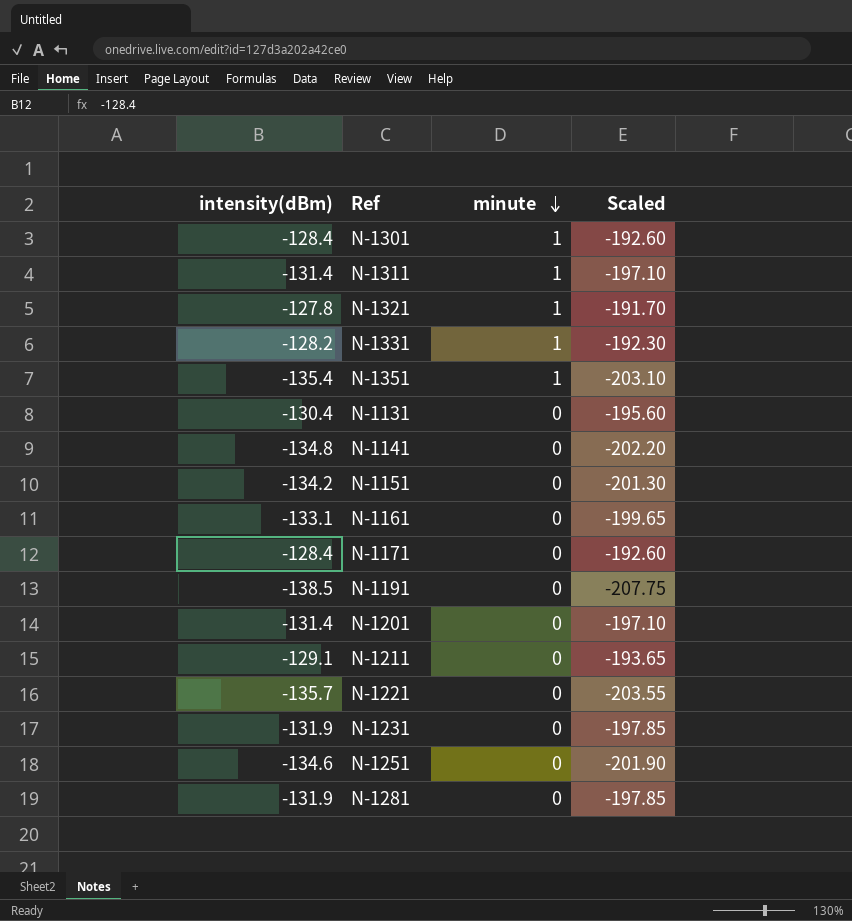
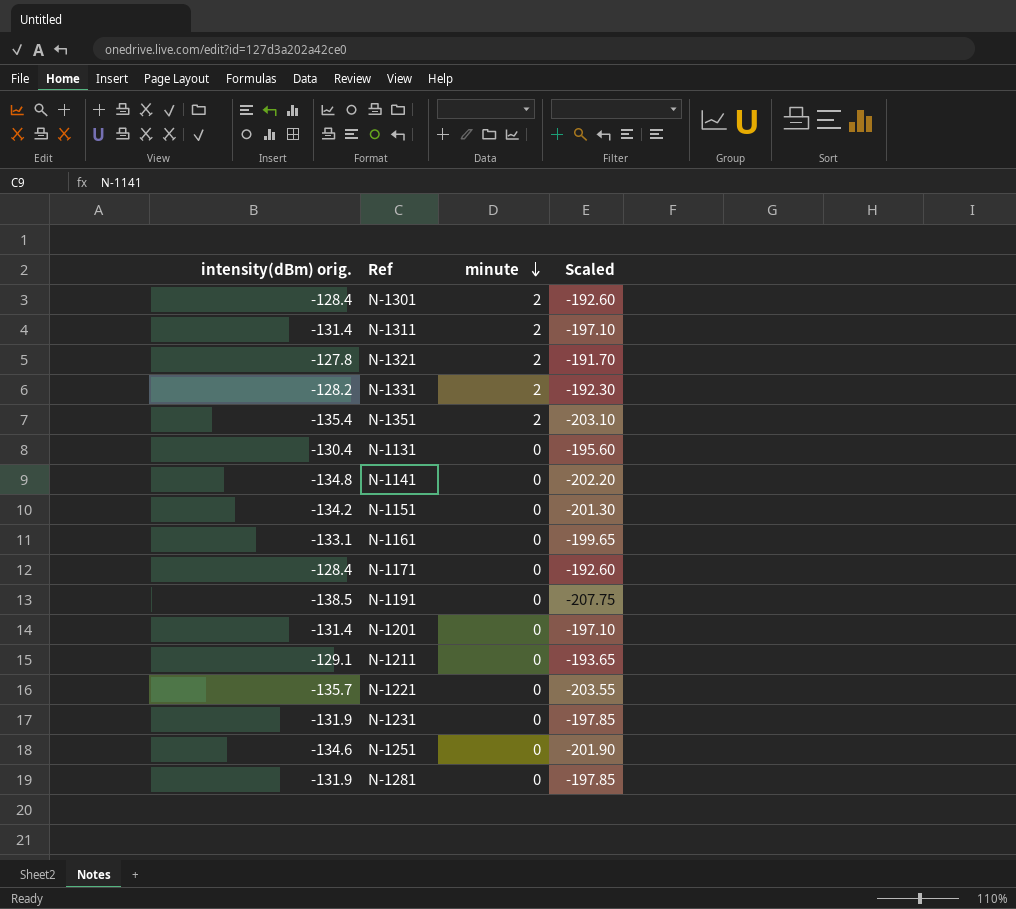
column name: intensity(dBm) -> intensity(dBm) orig.
N-1301 | minute: 1 -> 2
N-1311 | minute: 1 -> 2
N-1321 | minute: 1 -> 2
N-1331 | minute: 1 -> 2
N-1351 | minute: 1 -> 2

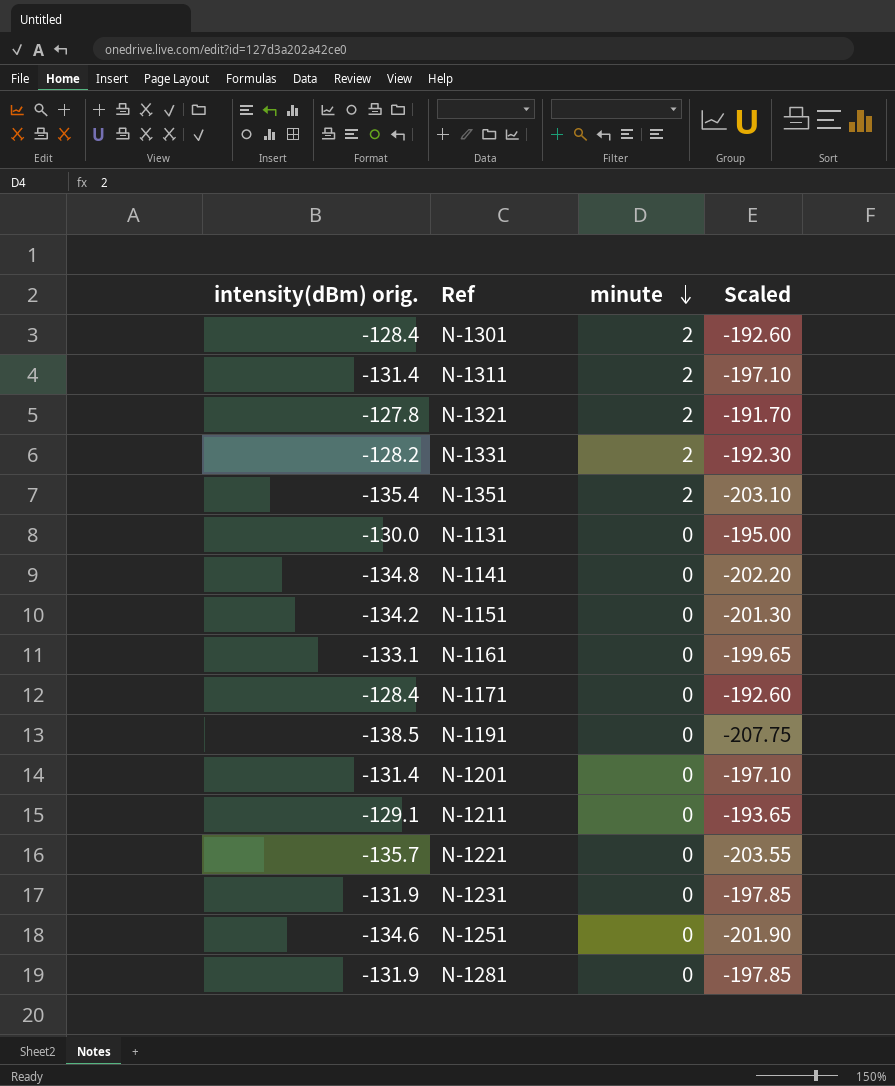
N-1131 | intensity(dBm) orig.: -130.4 -> -130.0
N-1131 | Scaled: -195.60 -> -195.00

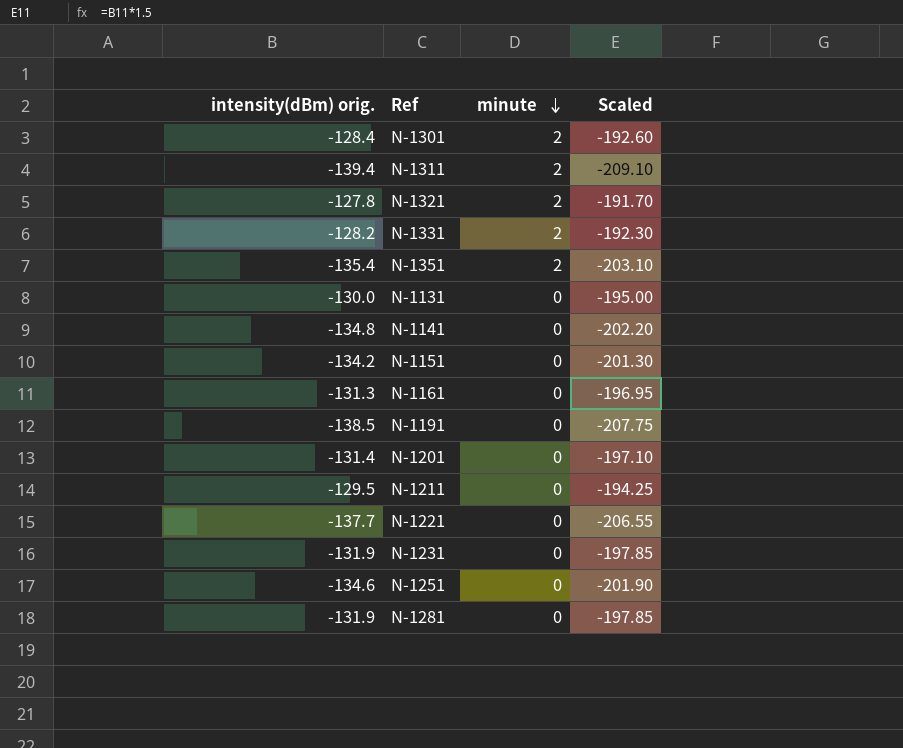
row N-1171: -128.4 | 0 | -192.60 -> none
N-1311 | intensity(dBm) orig.: -131.4 -> -139.4
N-1311 | Scaled: -197.10 -> -209.10
N-1161 | intensity(dBm) orig.: -133.1 -> -131.3
N-1161 | Scaled: -199.65 -> -196.95
N-1211 | intensity(dBm) orig.: -129.1 -> -129.5
N-1211 | Scaled: -193.65 -> -194.25
N-1221 | intensity(dBm) orig.: -135.7 -> -137.7
N-1221 | Scaled: -203.55 -> -206.55

